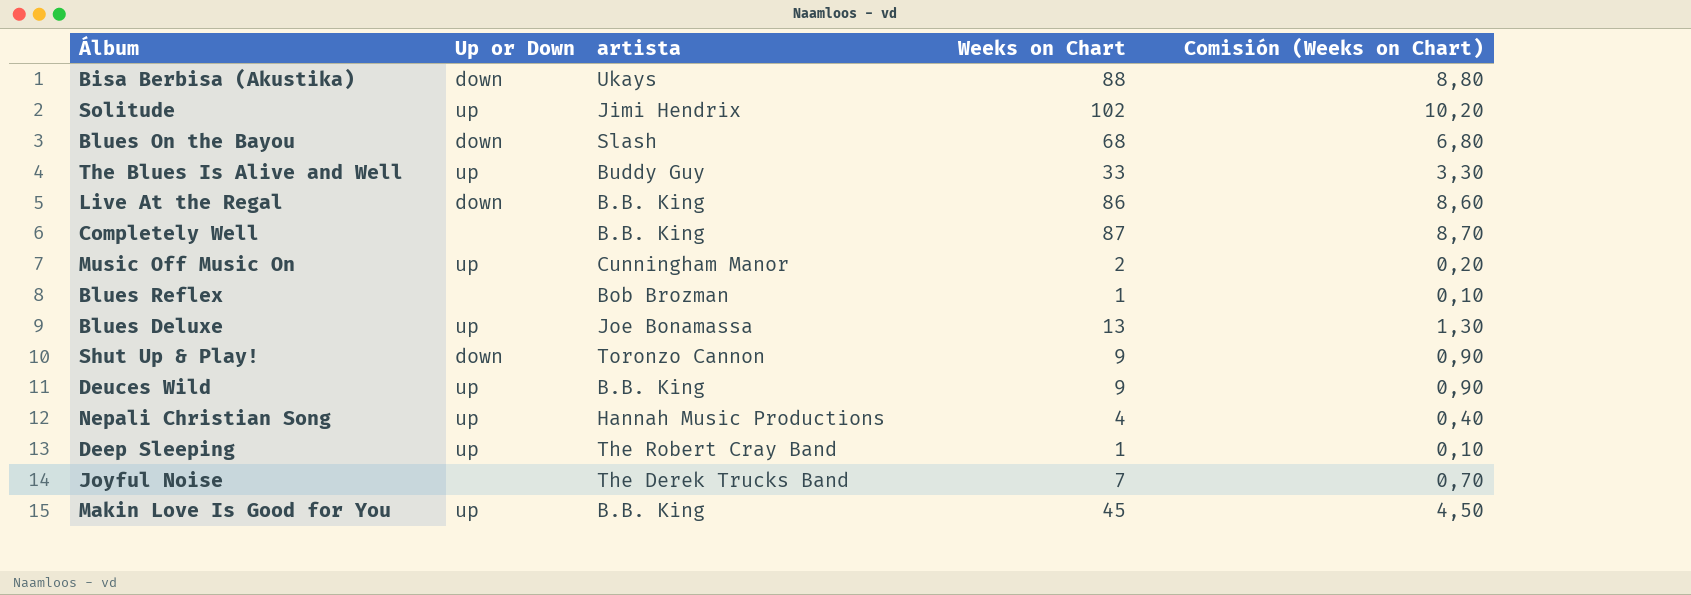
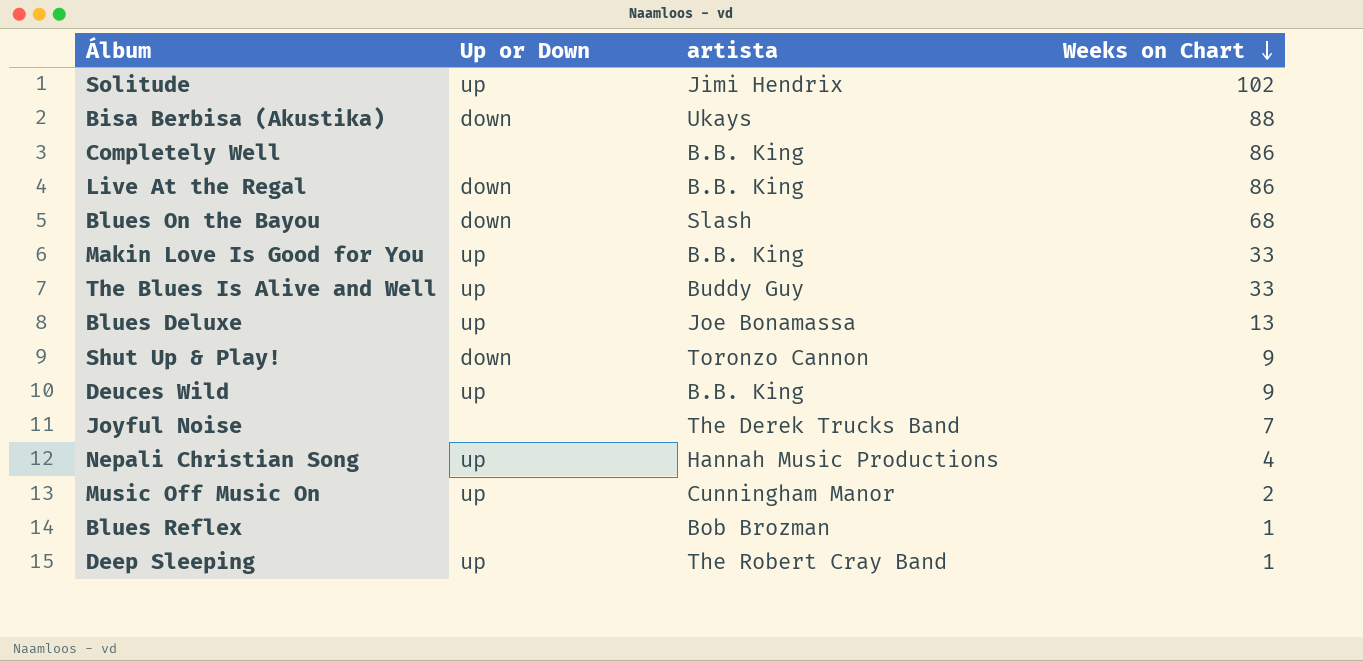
row order: none -> Weeks on Chart descending
column Comisión (Weeks on Chart) | formula: [Weeks on Chart] * 0,1 -> none
Completely Well | Weeks on Chart: 87 -> 86
Makin Love Is Good for You | Weeks on Chart: 45 -> 33

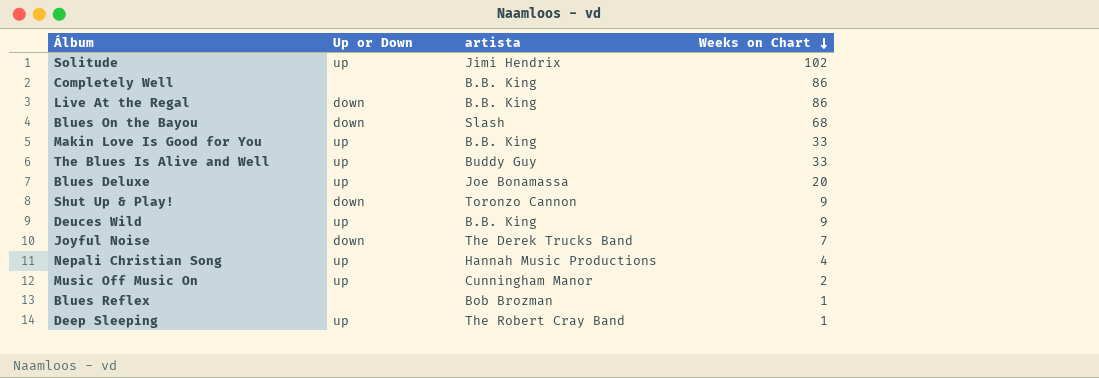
row Bisa Berbisa (Akustika): down | Ukays | 88 -> none
Blues Deluxe | Weeks on Chart: 13 -> 20
Joyful Noise | Up or Down: none -> down

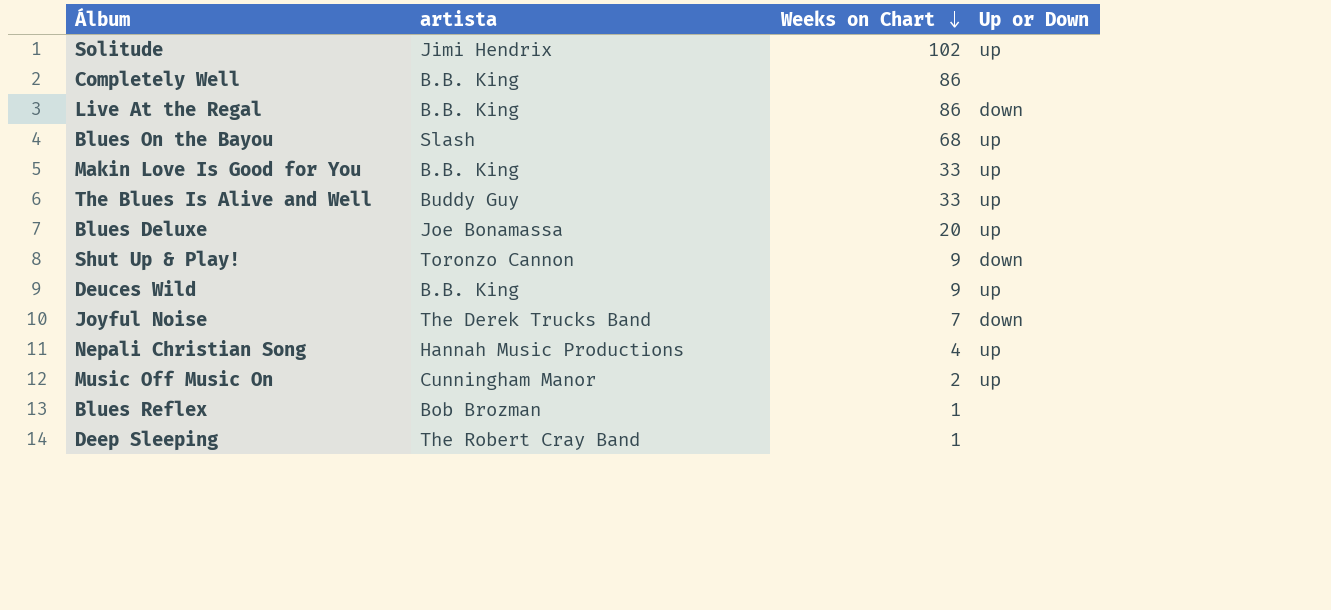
column Up or Down | position: 2 -> 4
Blues On the Bayou | Up or Down: down -> up
Deep Sleeping | Up or Down: up -> none

